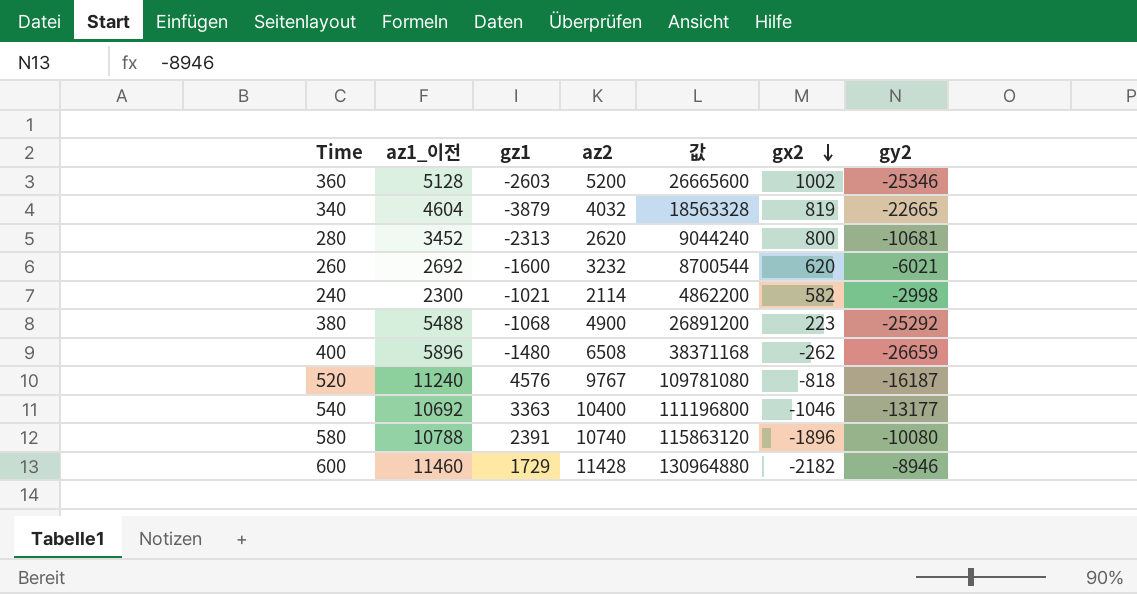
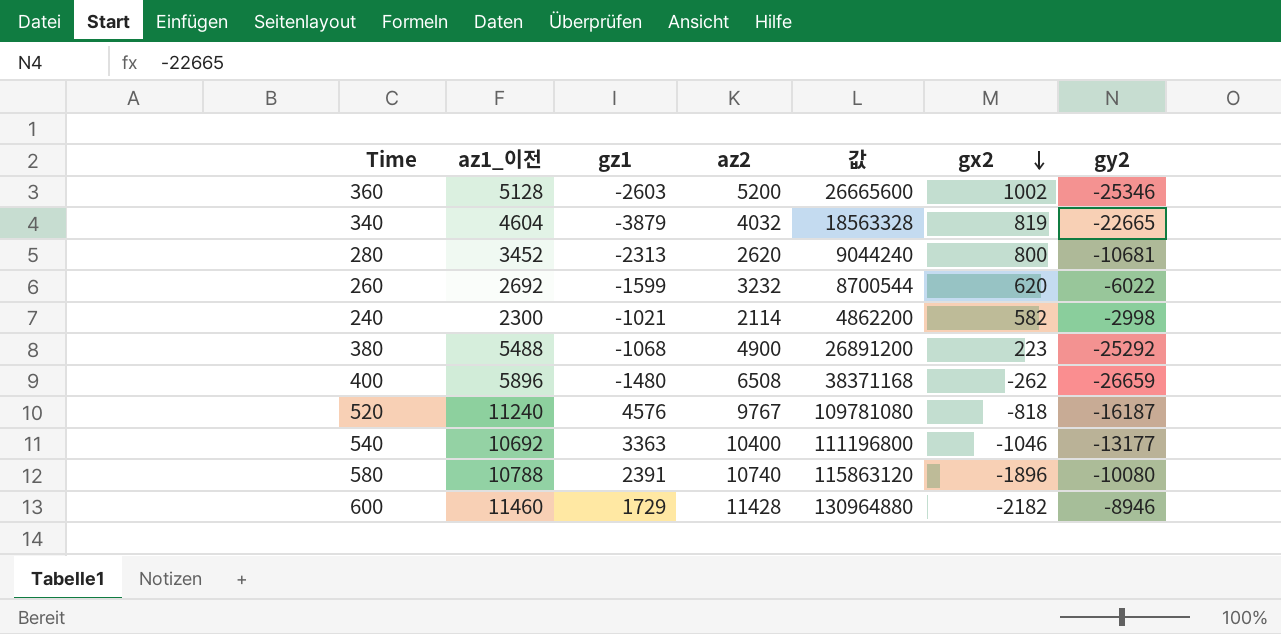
260 | gz1: -1600 -> -1599
260 | gy2: -6021 -> -6022

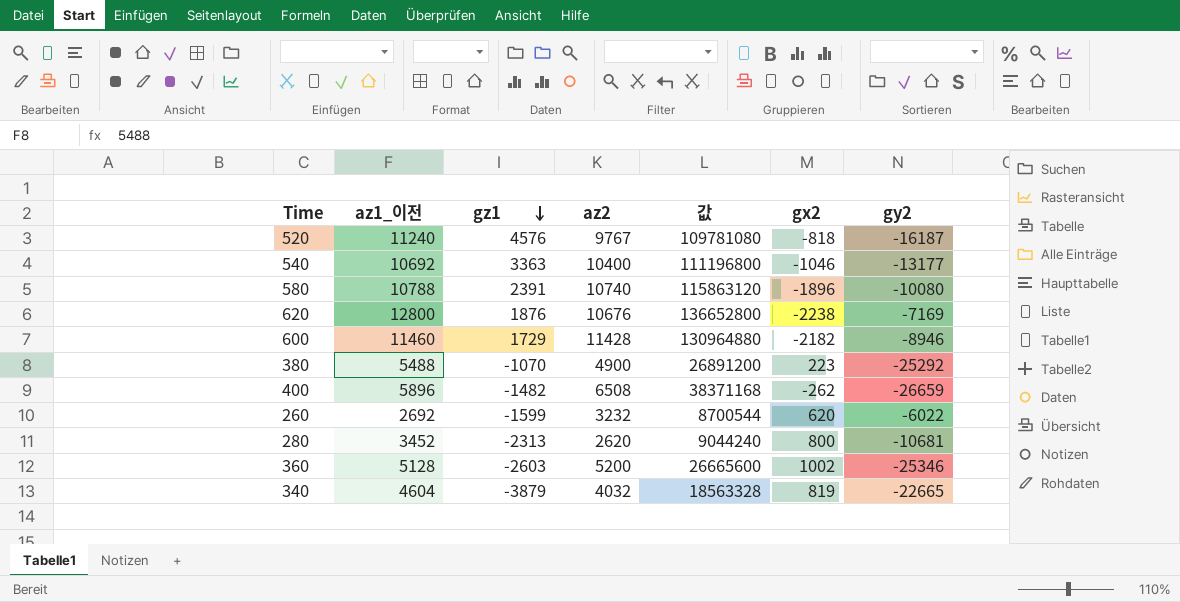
row order: gx2 descending -> gz1 descending
row 240: 2300 | -1021 | 2114 | 4862200 | 582 | -2998 -> none
row 620: none -> 12800 | 1876 | 10676 | 136652800 | -2238 | -7169
380 | gz1: -1068 -> -1070
400 | gz1: -1480 -> -1482

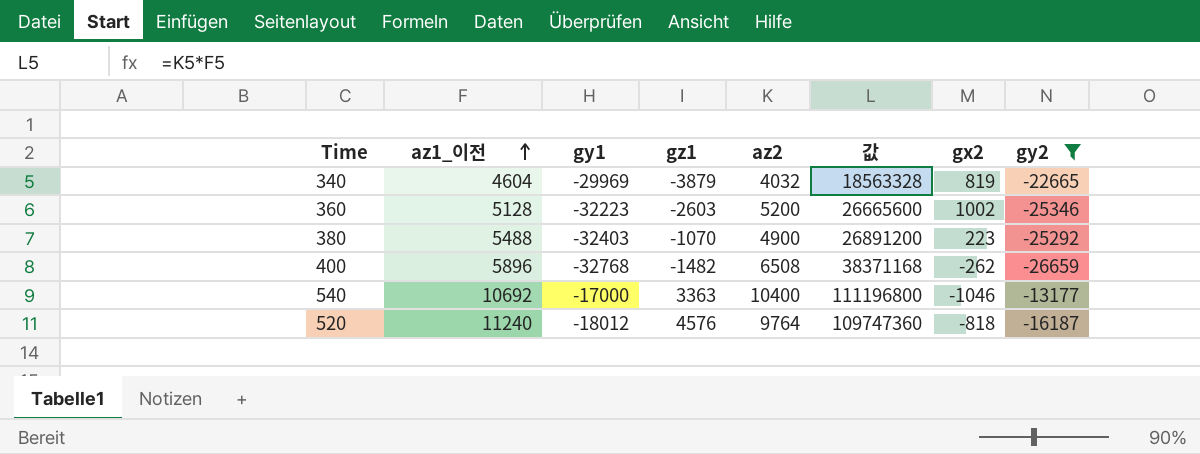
filter: none -> gy2 <= -13177
row order: gz1 descending -> az1_이전 ascending
column gy1 | position: none -> 3
520 | az2: 9767 -> 9764
520 | 값: 109781080 -> 109747360

